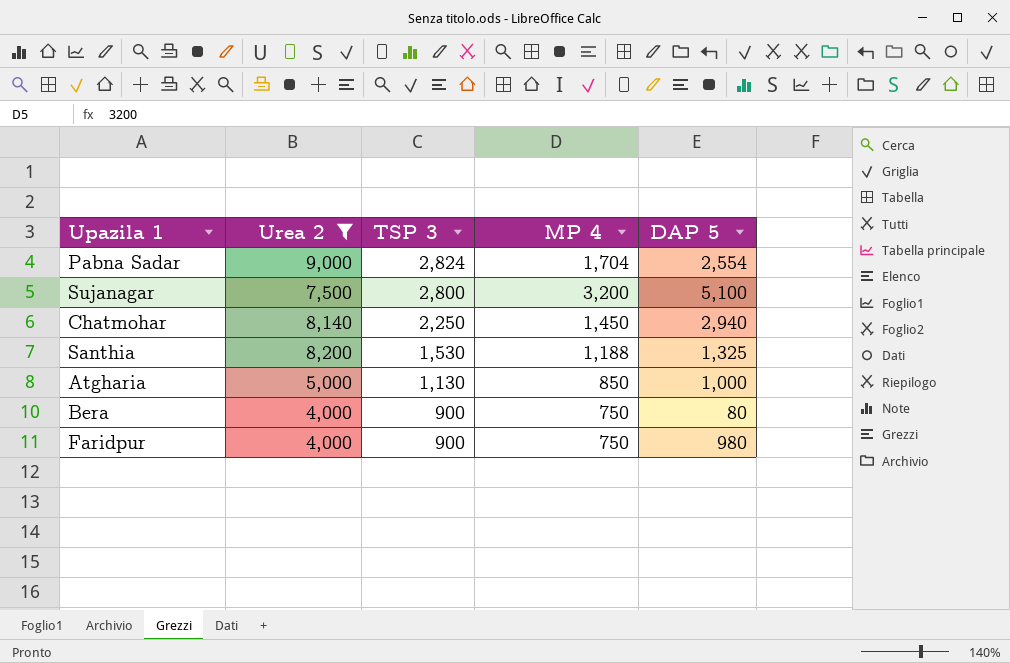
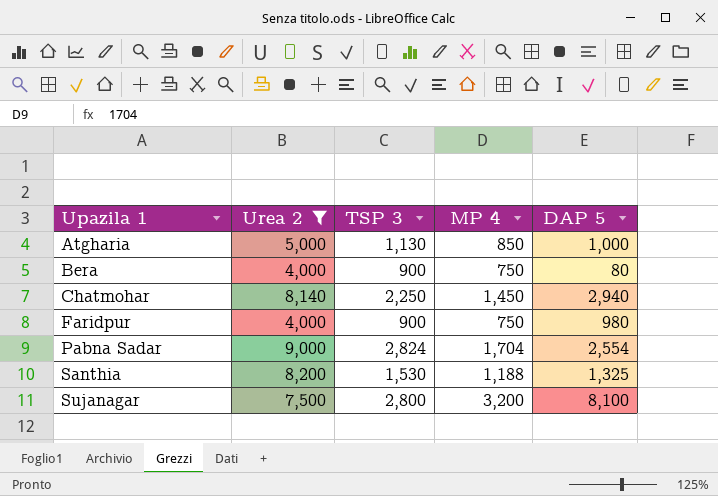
row order: TSP 3 descending -> Upazila 1 ascending
Sujanagar | DAP 5: 5,100 -> 8,100

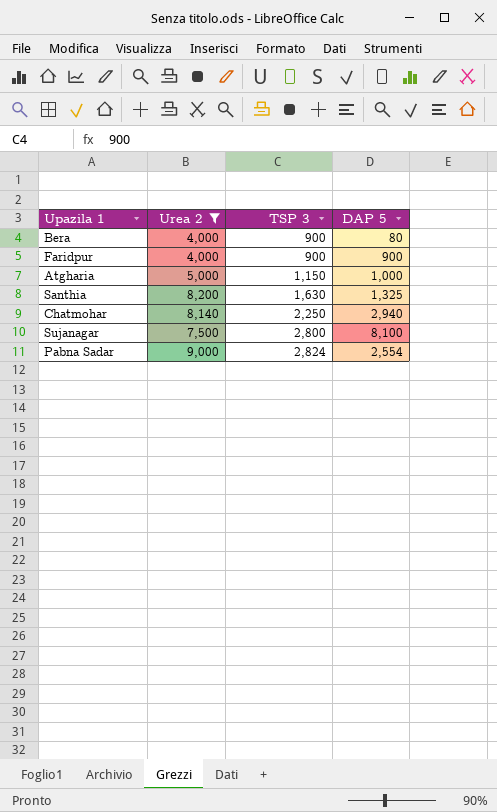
row order: Upazila 1 ascending -> TSP 3 ascending
column MP 4 | position: 4 -> none
Faridpur | DAP 5: 980 -> 900
Atgharia | TSP 3: 1,130 -> 1,150
Santhia | TSP 3: 1,530 -> 1,630

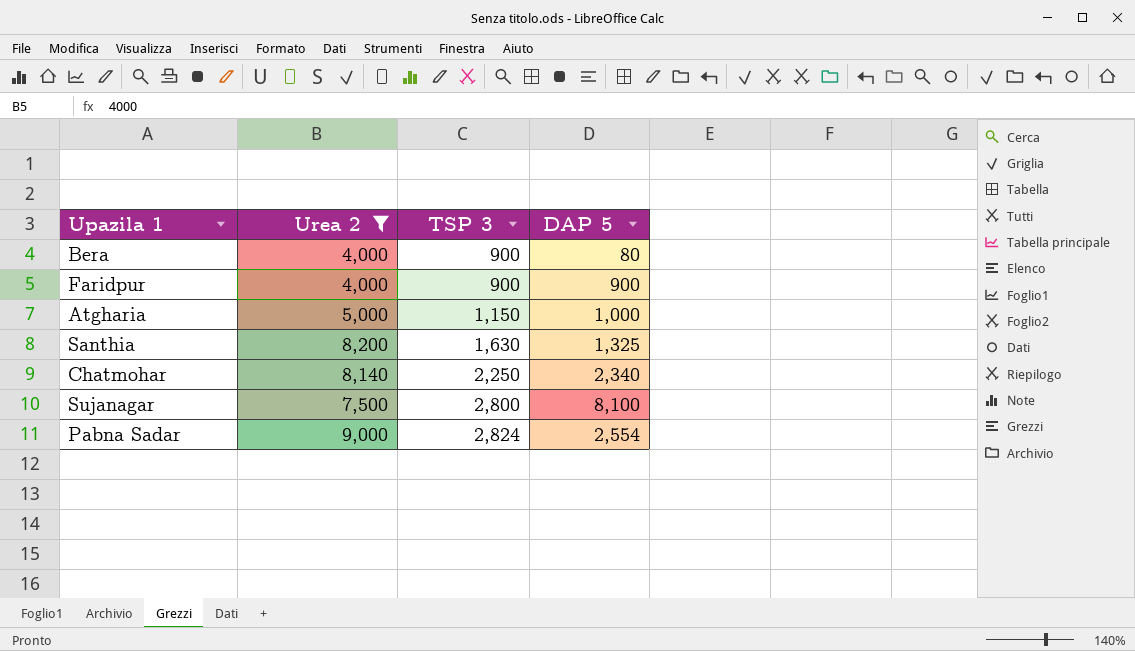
Chatmohar | DAP 5: 2,940 -> 2,340

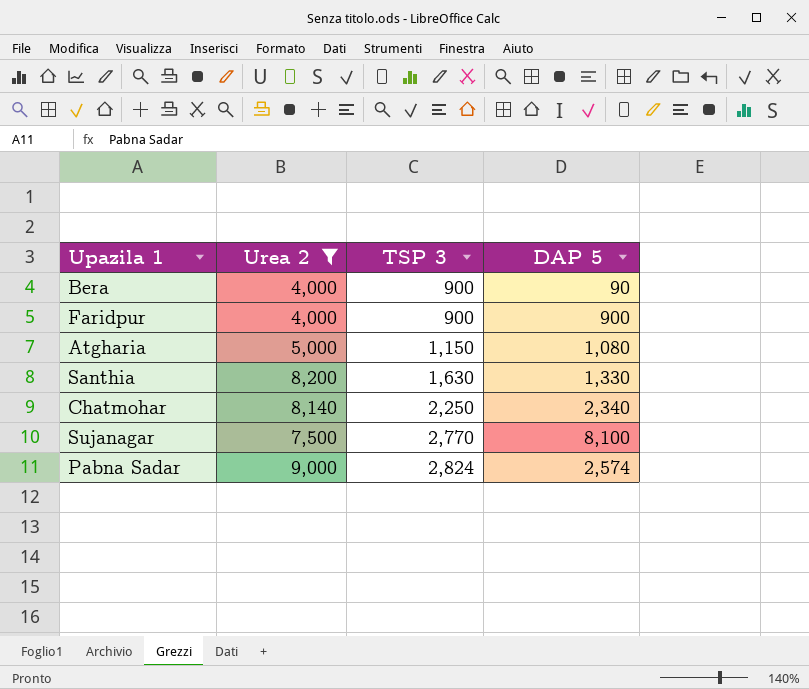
Bera | DAP 5: 80 -> 90
Atgharia | DAP 5: 1,000 -> 1,080
Santhia | DAP 5: 1,325 -> 1,330
Sujanagar | TSP 3: 2,800 -> 2,770
Pabna Sadar | DAP 5: 2,554 -> 2,574

